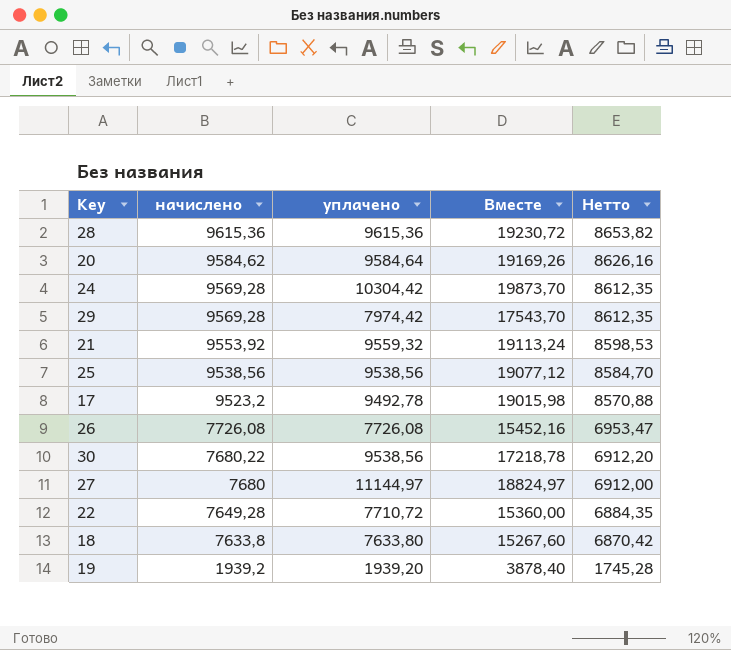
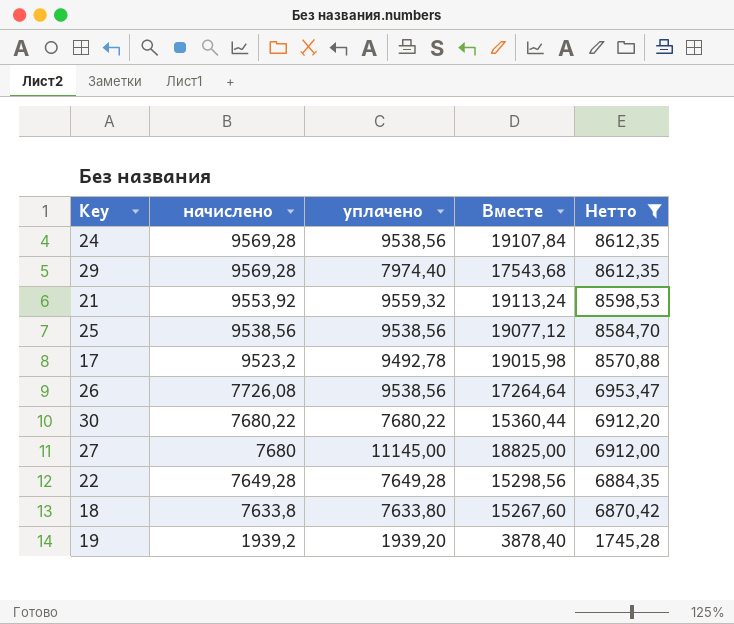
filter: none -> Нетто <= 8612,35
24 | уплачено: 10304,42 -> 9538,56
24 | Вместе: 19873,70 -> 19107,84
29 | уплачено: 7974,42 -> 7974,40
29 | Вместе: 17543,70 -> 17543,68
26 | уплачено: 7726,08 -> 9538,56
26 | Вместе: 15452,16 -> 17264,64
30 | уплачено: 9538,56 -> 7680,22
30 | Вместе: 17218,78 -> 15360,44
27 | уплачено: 11144,97 -> 11145,00
27 | Вместе: 18824,97 -> 18825,00
22 | уплачено: 7710,72 -> 7649,28
22 | Вместе: 15360,00 -> 15298,56

